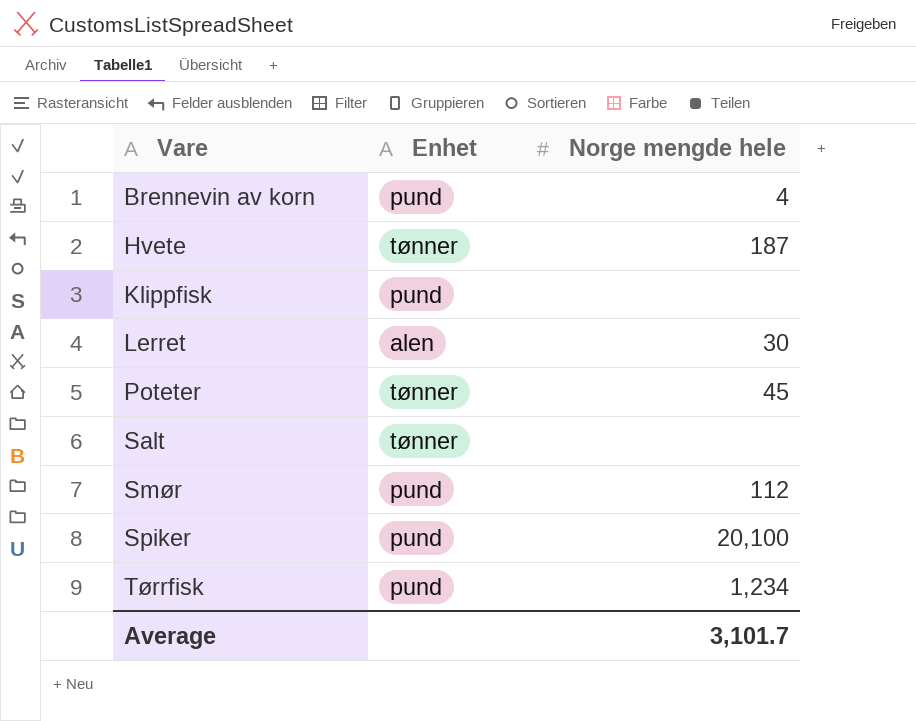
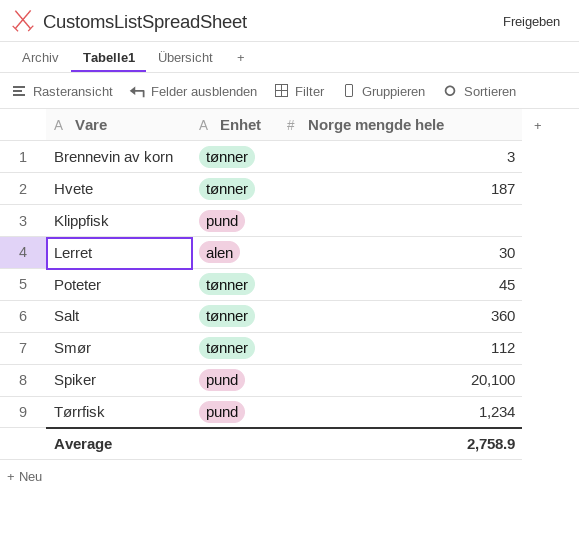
Brennevin av korn | Enhet: pund -> tønner
Brennevin av korn | Norge mengde hele: 4 -> 3
Salt | Norge mengde hele: none -> 360
Smør | Enhet: pund -> tønner
Average | Norge mengde hele: 3,101.7 -> 2,758.9

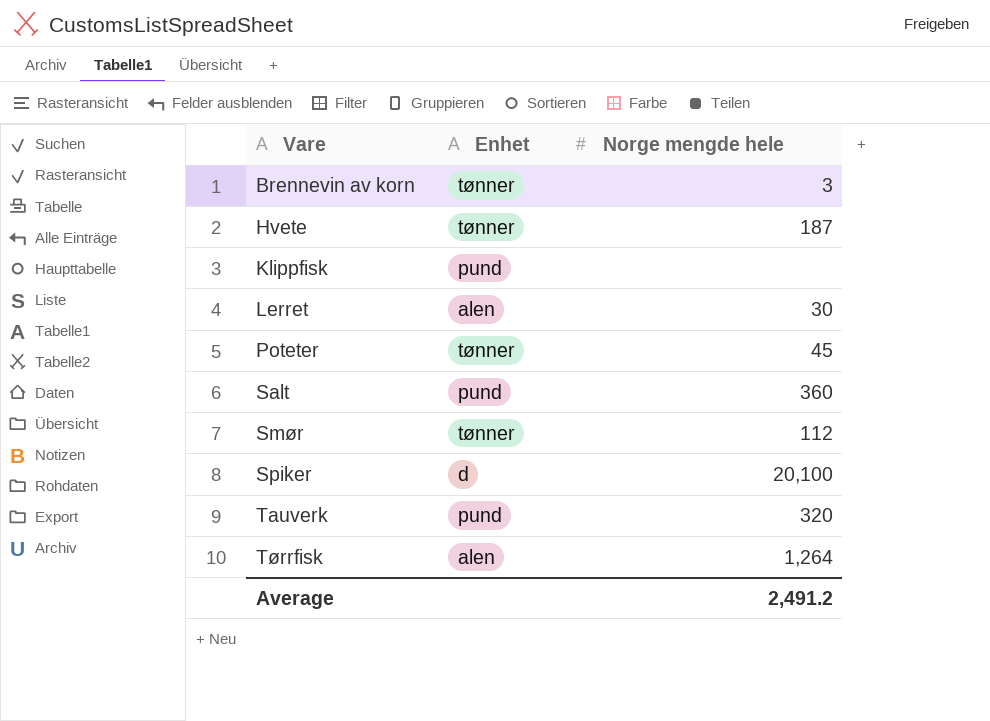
Salt | Enhet: tønner -> pund
Spiker | Enhet: pund -> d
row Tauverk: none -> pund | 320
Tørrfisk | Enhet: pund -> alen
Tørrfisk | Norge mengde hele: 1,234 -> 1,264
Average | Norge mengde hele: 2,758.9 -> 2,491.2

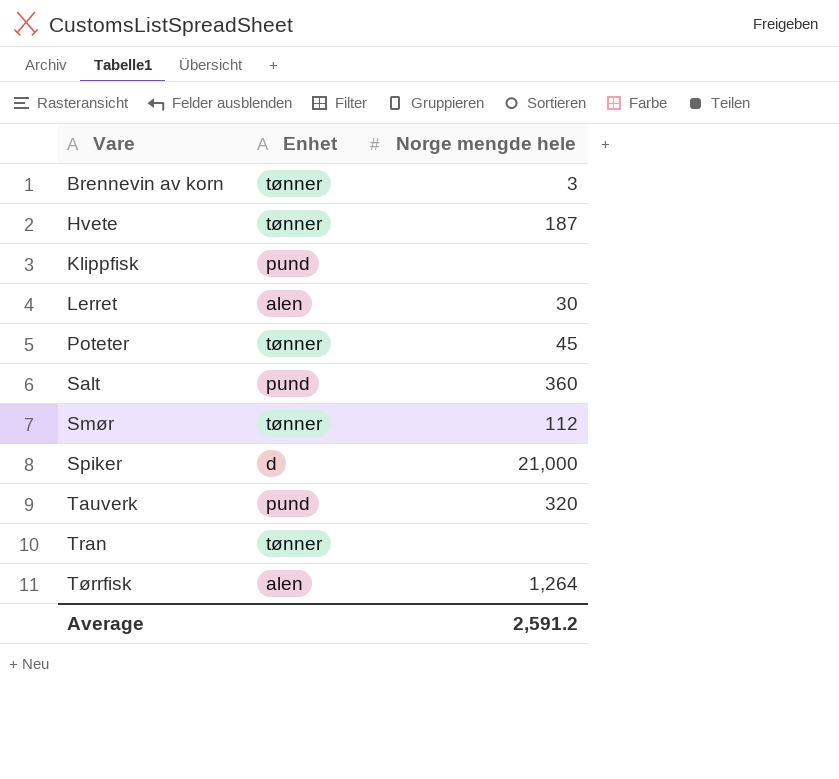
Spiker | Norge mengde hele: 20,100 -> 21,000
row Tran: none -> tønner | none
Average | Norge mengde hele: 2,491.2 -> 2,591.2

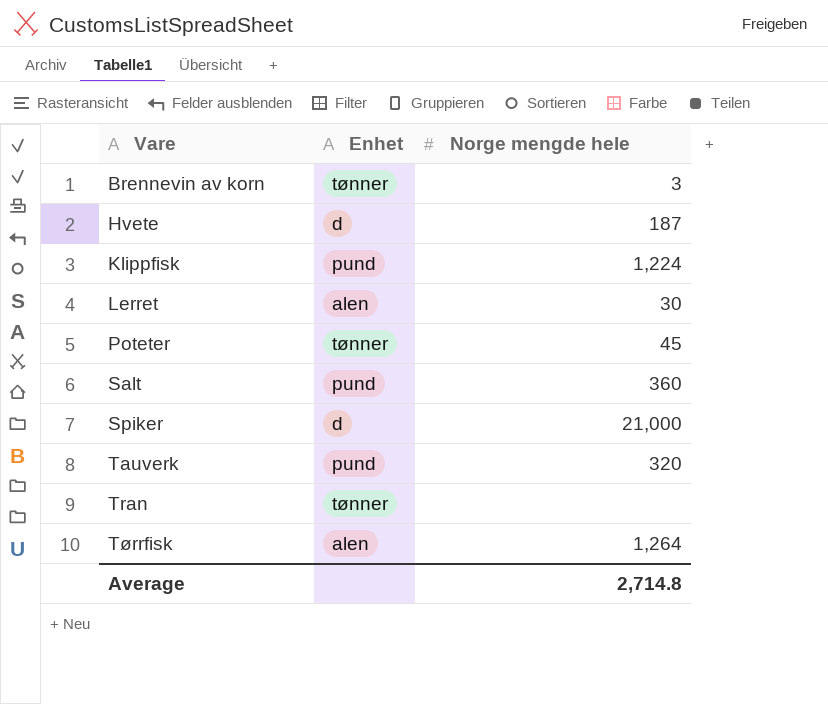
row Smør: tønner | 112 -> none
Hvete | Enhet: tønner -> d
Klippfisk | Norge mengde hele: none -> 1,224
Average | Norge mengde hele: 2,591.2 -> 2,714.8

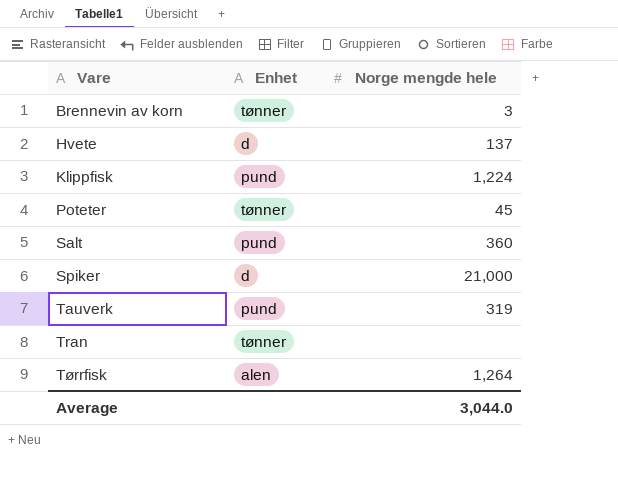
row Lerret: alen | 30 -> none
Hvete | Norge mengde hele: 187 -> 137
Tauverk | Norge mengde hele: 320 -> 319
Average | Norge mengde hele: 2,714.8 -> 3,044.0

